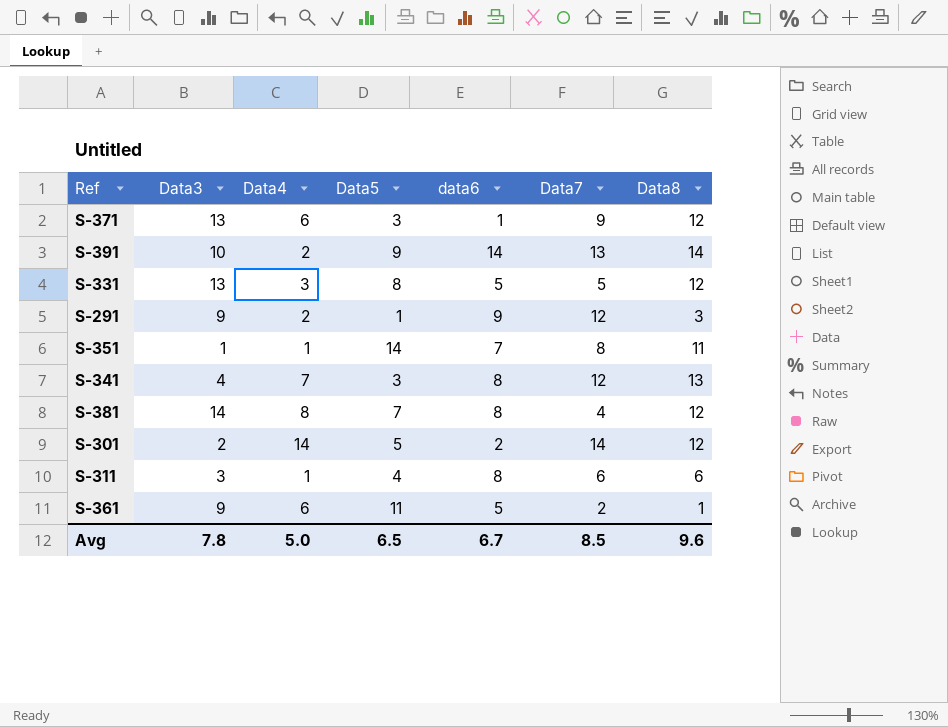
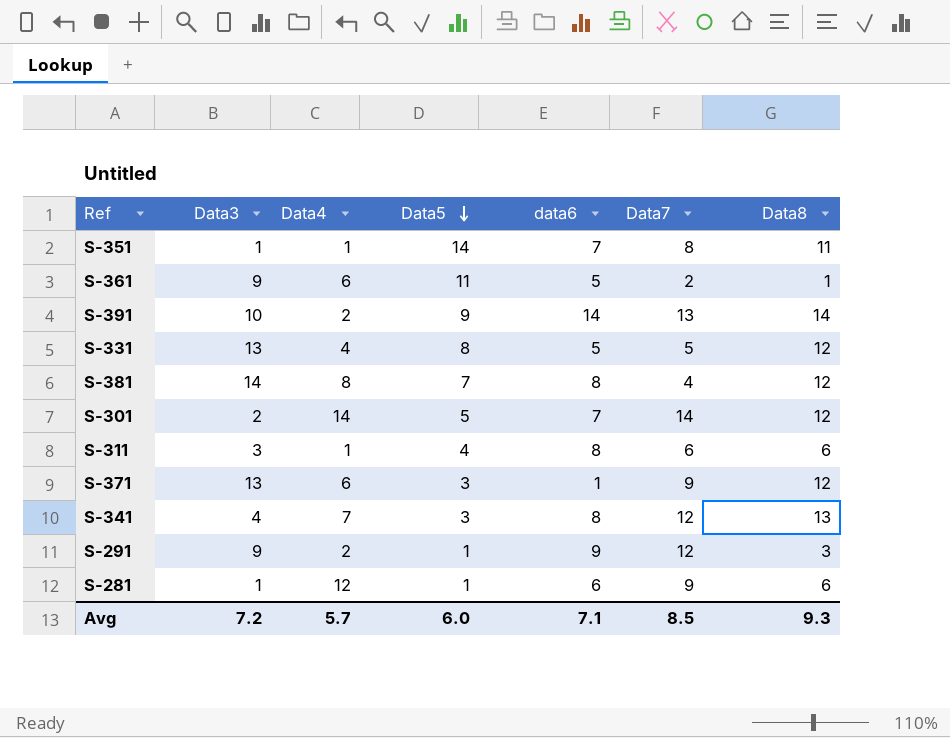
row order: none -> Data5 descending
S-331 | Data4: 3 -> 4
S-301 | data6: 2 -> 7
row S-281: none -> 1 | 12 | 1 | 6 | 9 | 6
Avg | Data3: 7.8 -> 7.2
Avg | Data4: 5.0 -> 5.7
Avg | Data5: 6.5 -> 6.0
Avg | data6: 6.7 -> 7.1
Avg | Data8: 9.6 -> 9.3

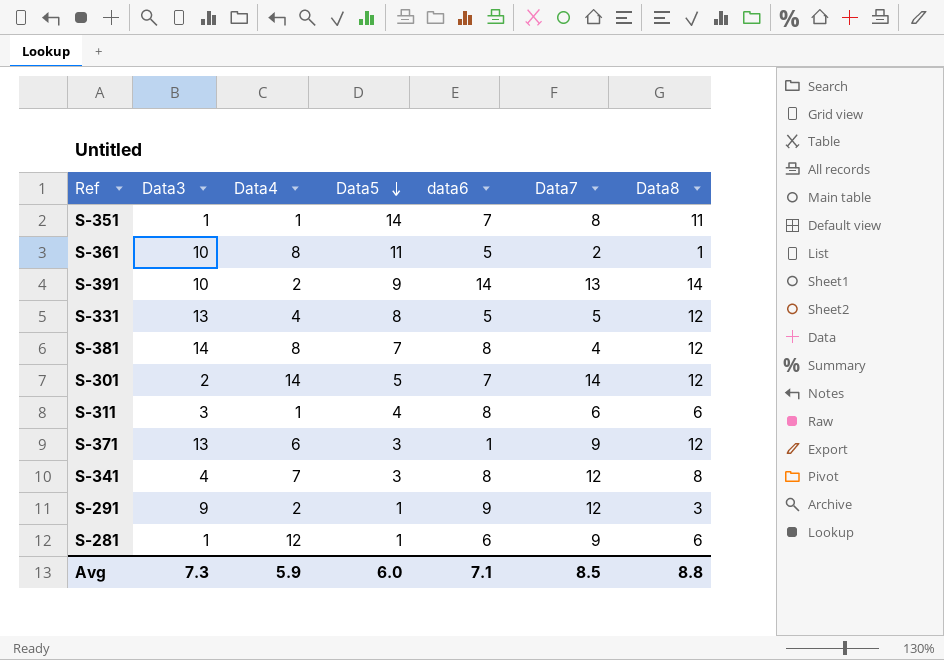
S-361 | Data3: 9 -> 10
S-361 | Data4: 6 -> 8
S-341 | Data8: 13 -> 8
Avg | Data3: 7.2 -> 7.3
Avg | Data4: 5.7 -> 5.9
Avg | Data8: 9.3 -> 8.8

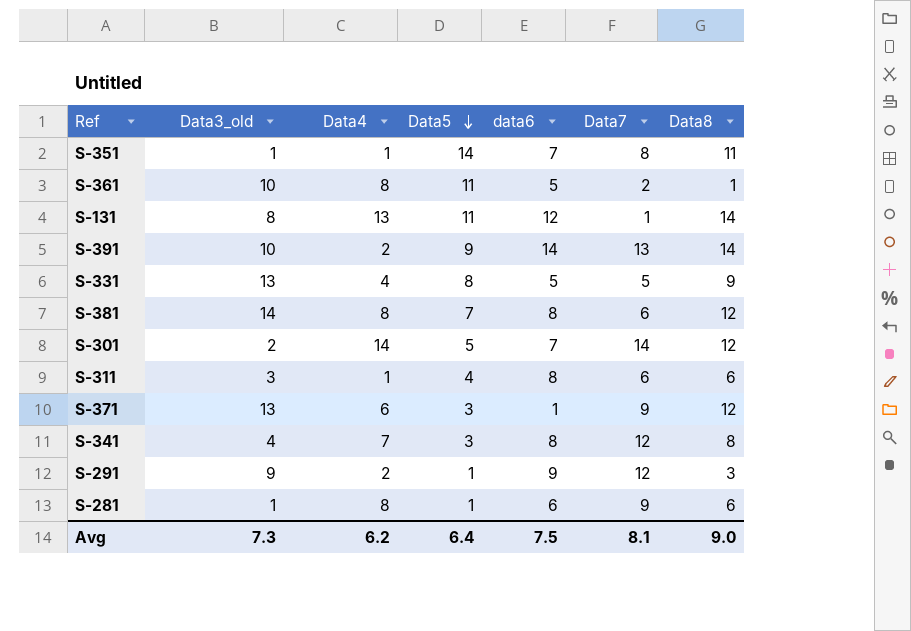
column name: Data3 -> Data3_old
row S-131: none -> 8 | 13 | 11 | 12 | 1 | 14
S-331 | Data8: 12 -> 9
S-381 | Data7: 4 -> 6
S-281 | Data4: 12 -> 8
Avg | Data4: 5.9 -> 6.2
Avg | Data5: 6.0 -> 6.4
Avg | data6: 7.1 -> 7.5
Avg | Data7: 8.5 -> 8.1
Avg | Data8: 8.8 -> 9.0

